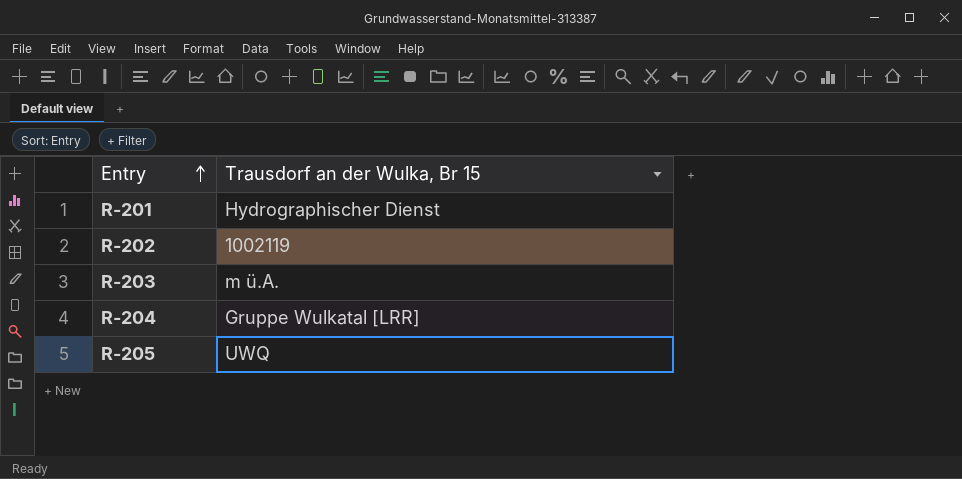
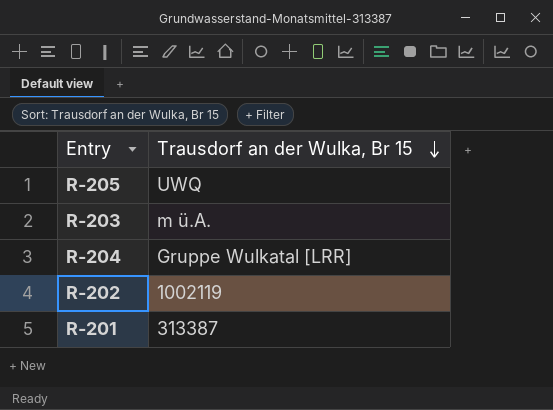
row order: Entry ascending -> Trausdorf an der Wulka, Br 15 descending
R-201 | Trausdorf an der Wulka, Br 15: Hydrographischer Dienst -> 313387

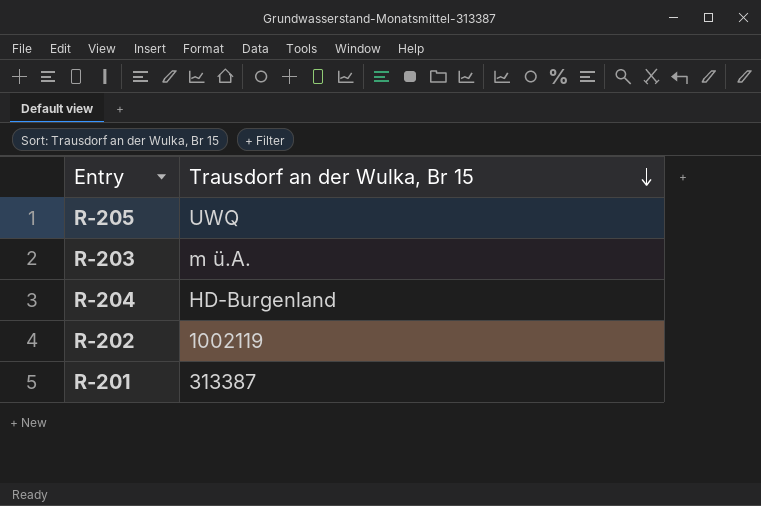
R-204 | Trausdorf an der Wulka, Br 15: Gruppe Wulkatal [LRR] -> HD-Burgenland

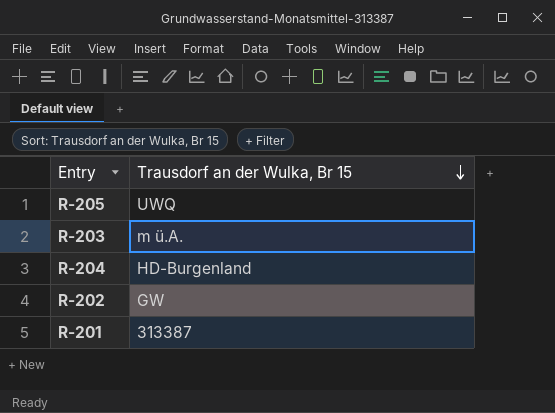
R-202 | Trausdorf an der Wulka, Br 15: 1002119 -> GW

